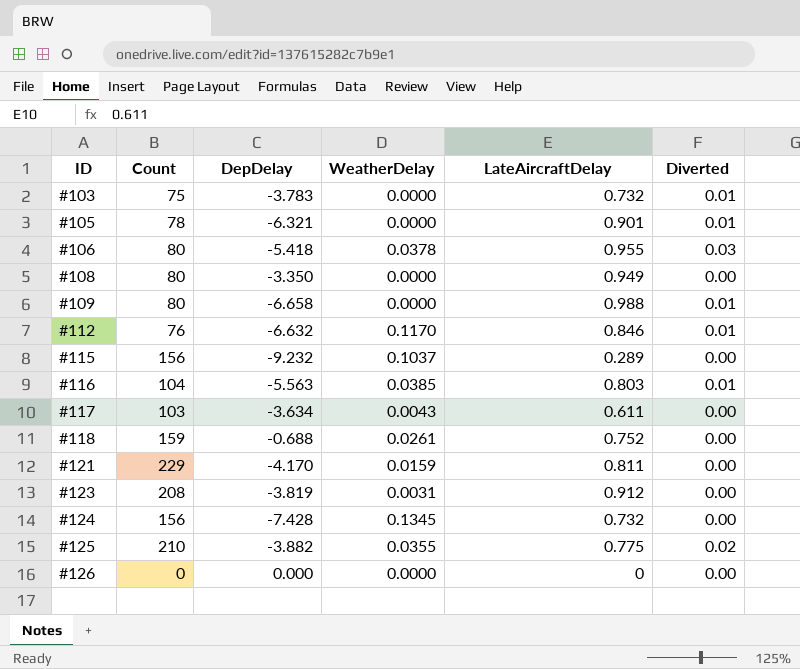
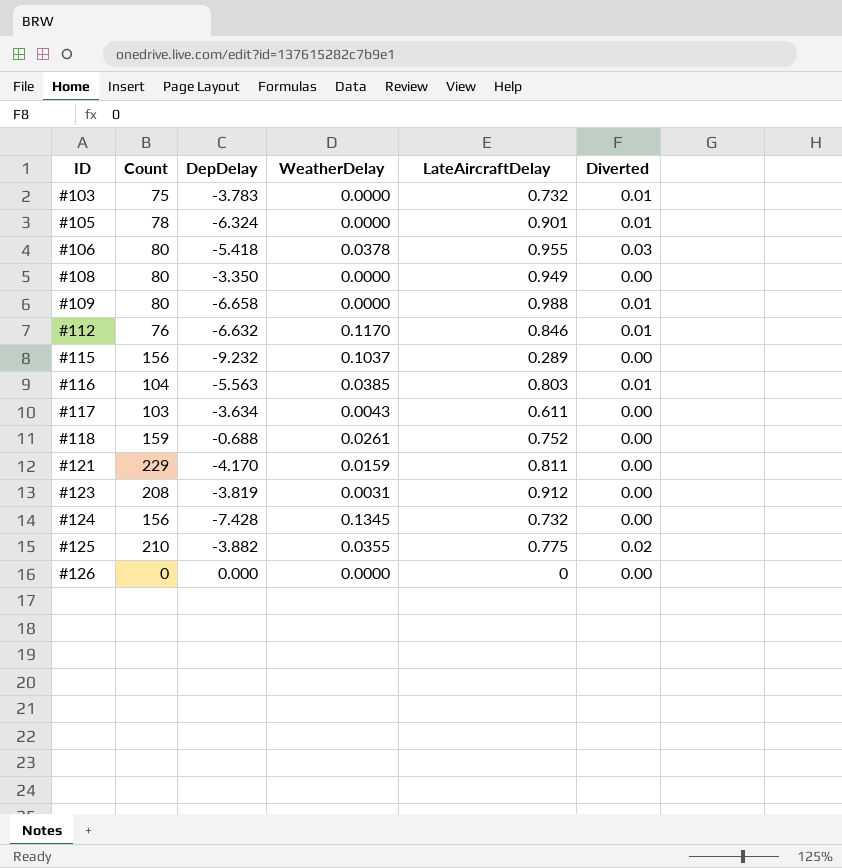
#105 | DepDelay: -6.321 -> -6.324

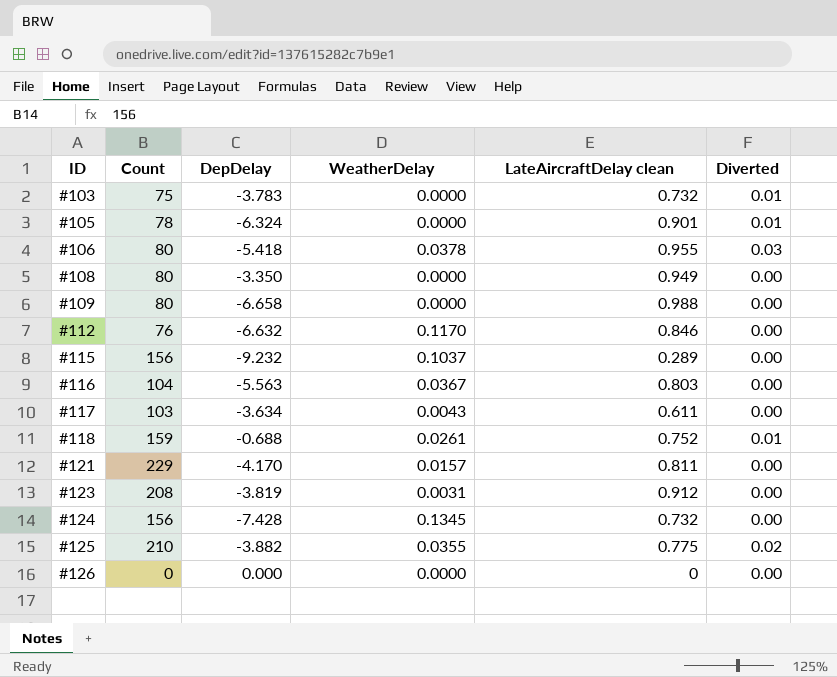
column name: LateAircraftDelay -> LateAircraftDelay clean
#109 | Diverted: 0.01 -> 0.00
#112 | Diverted: 0.01 -> 0.00
#116 | WeatherDelay: 0.0385 -> 0.0367
#116 | Diverted: 0.01 -> 0.00
#118 | Diverted: 0.00 -> 0.01
#121 | WeatherDelay: 0.0159 -> 0.0157

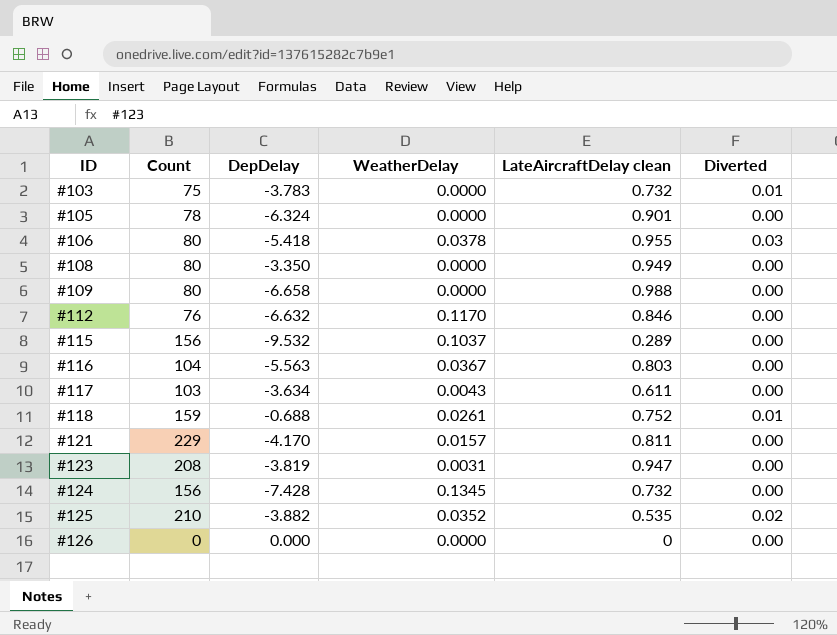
#105 | Diverted: 0.01 -> 0.00
#115 | DepDelay: -9.232 -> -9.532
#123 | LateAircraftDelay clean: 0.912 -> 0.947
#125 | WeatherDelay: 0.0355 -> 0.0352
#125 | LateAircraftDelay clean: 0.775 -> 0.535

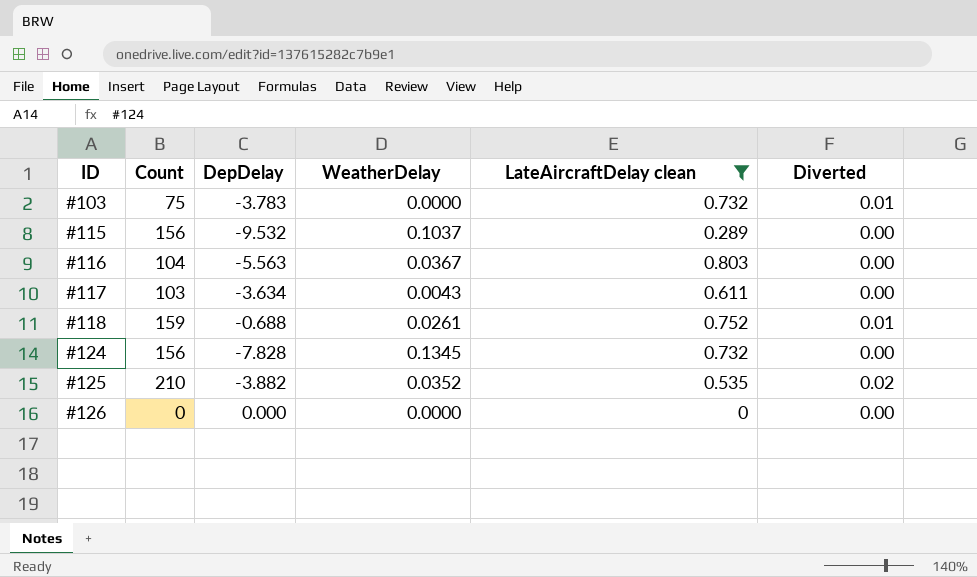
filter: none -> LateAircraftDelay clean <= 0.803
#124 | DepDelay: -7.428 -> -7.828

